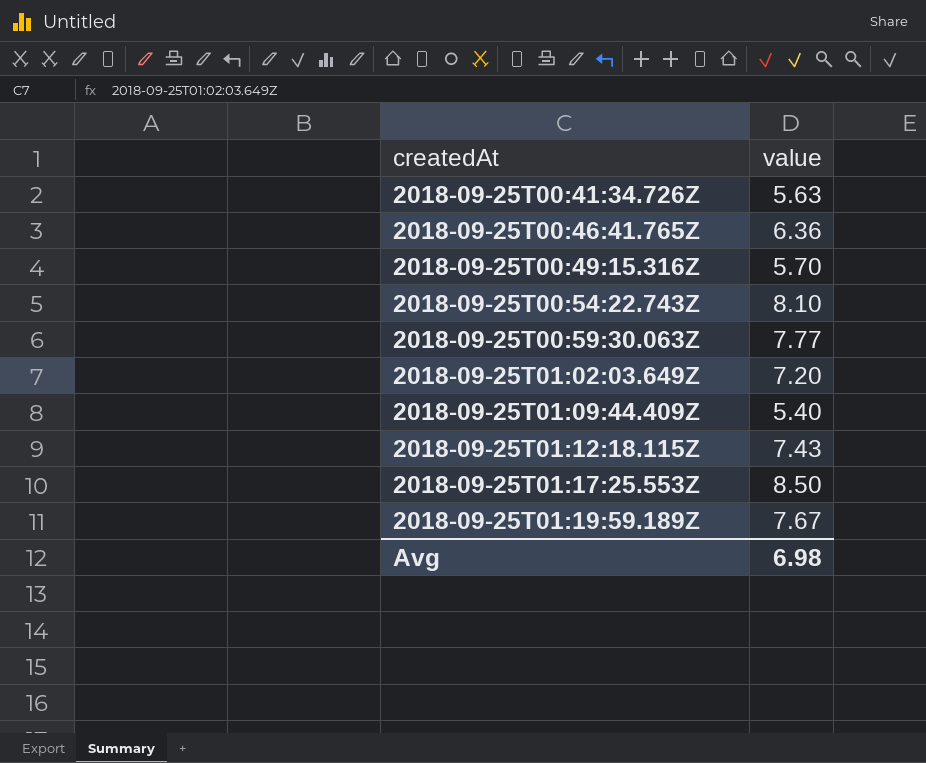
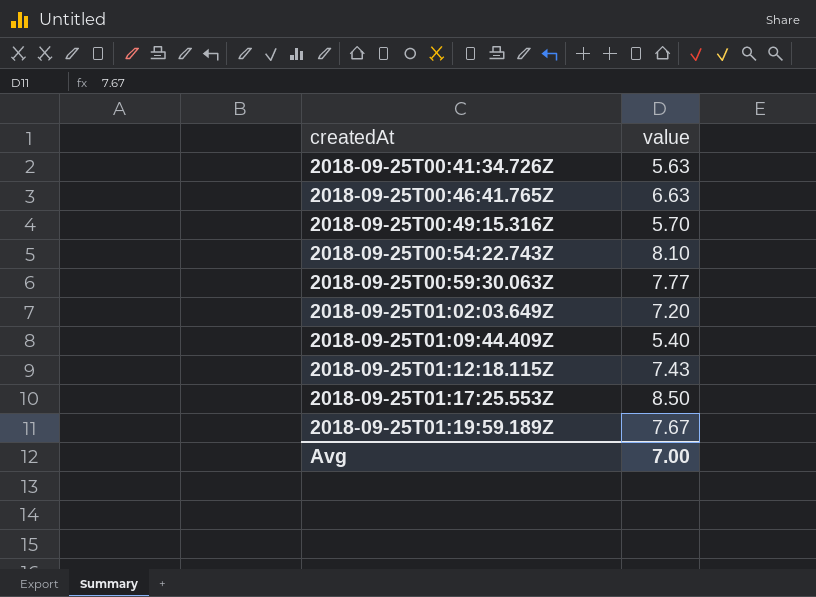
2018-09-25T00:46:41.765Z | value: 6.36 -> 6.63
Avg | value: 6.98 -> 7.00

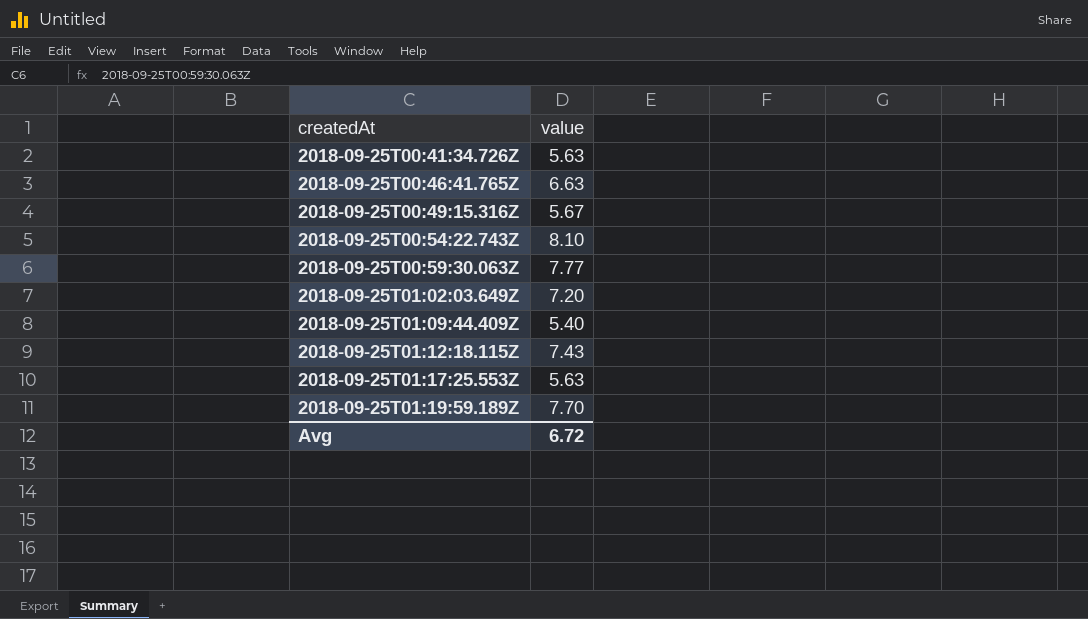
2018-09-25T00:49:15.316Z | value: 5.70 -> 5.67
2018-09-25T01:17:25.553Z | value: 8.50 -> 5.63
2018-09-25T01:19:59.189Z | value: 7.67 -> 7.70
Avg | value: 7.00 -> 6.72

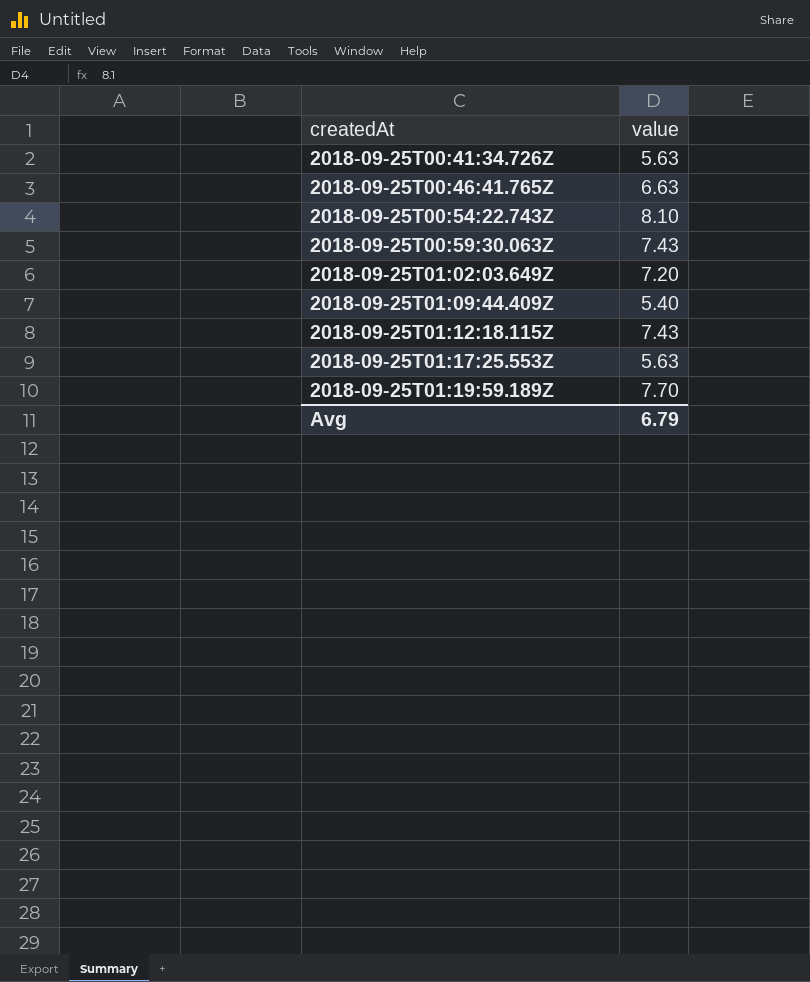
row 2018-09-25T00:49:15.316Z: 5.67 -> none
2018-09-25T00:59:30.063Z | value: 7.77 -> 7.43
Avg | value: 6.72 -> 6.79

